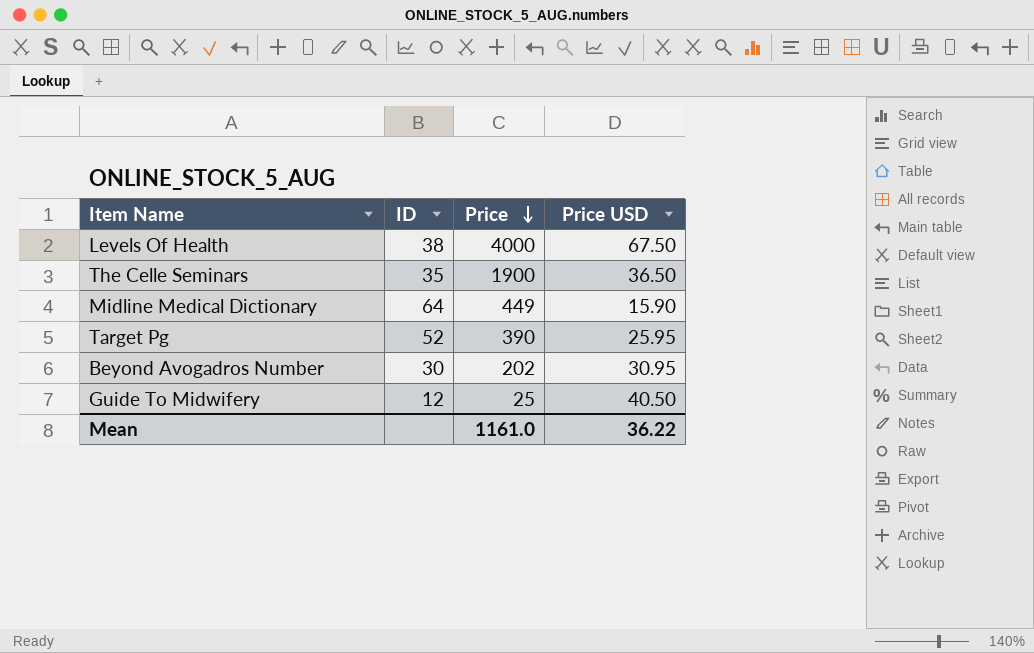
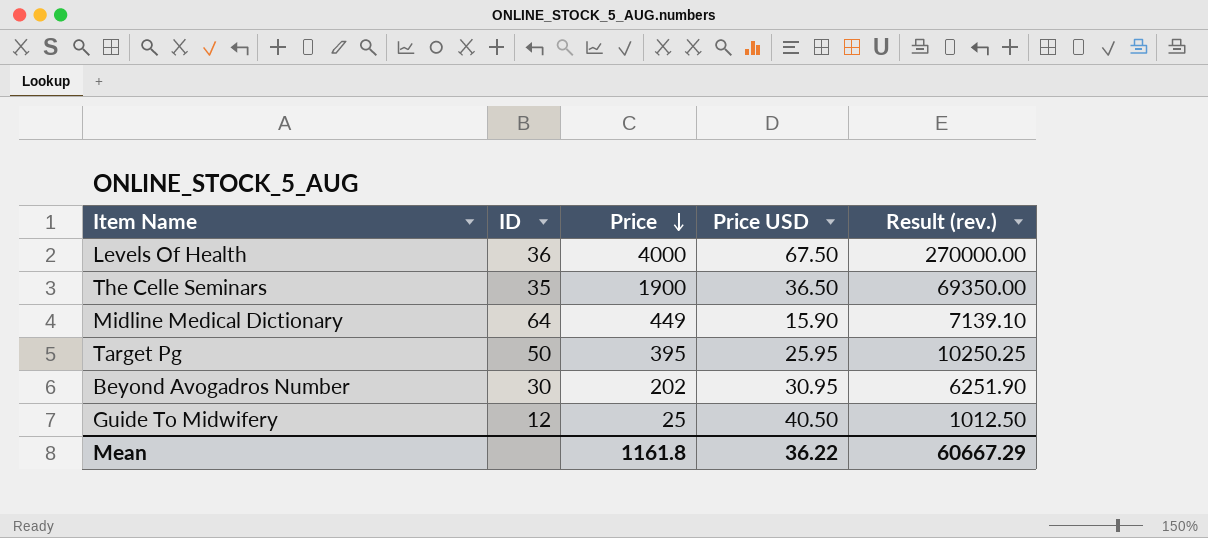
column Result (rev.) | formula: none -> [Price] * [Price USD]
Levels Of Health | ID: 38 -> 36
Target Pg | ID: 52 -> 50
Target Pg | Price: 390 -> 395
Mean | Price: 1161.0 -> 1161.8

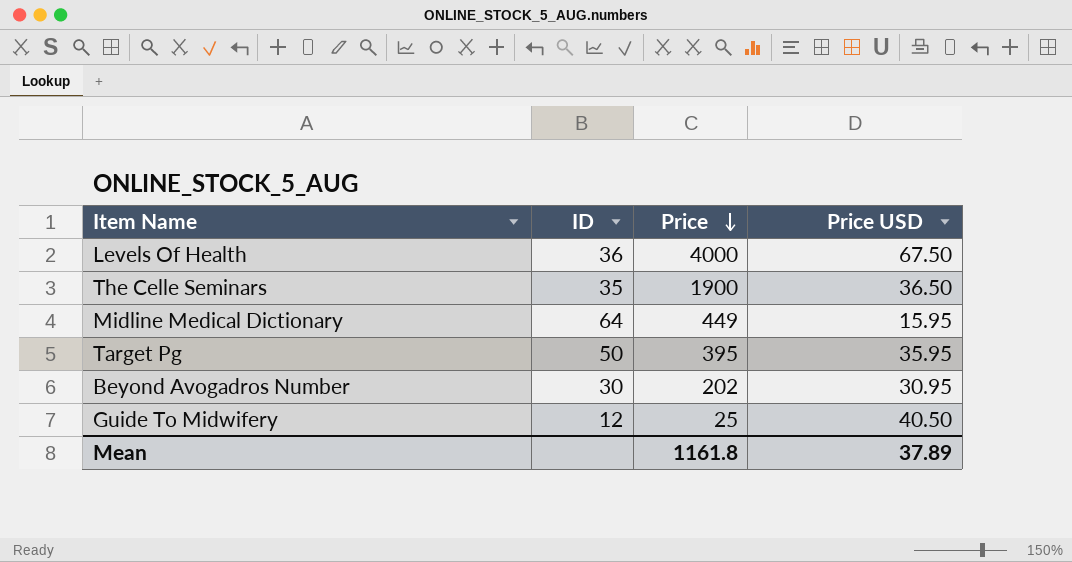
column Result (rev.) | formula: [Price] * [Price USD] -> none
Midline Medical Dictionary | Price USD: 15.90 -> 15.95
Target Pg | Price USD: 25.95 -> 35.95
Mean | Price USD: 36.22 -> 37.89

